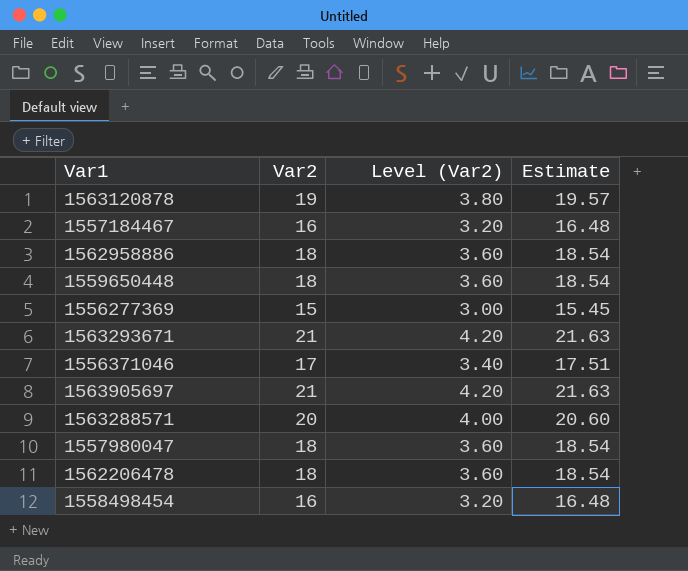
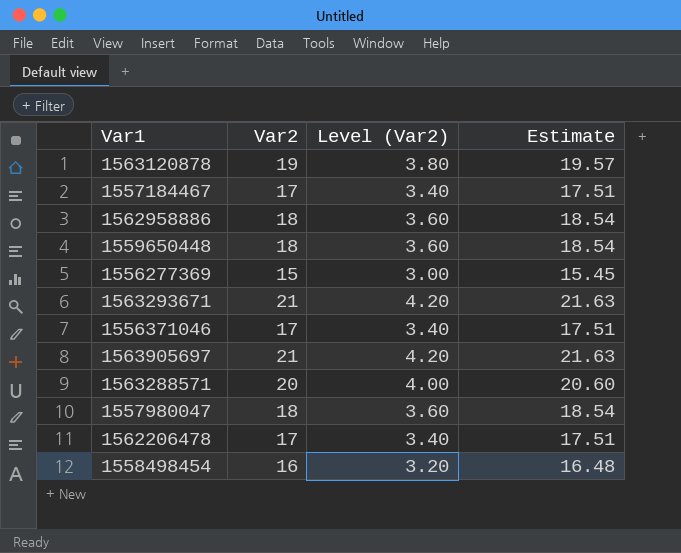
1557184467 | Var2: 16 -> 17
1557184467 | Level (Var2): 3.20 -> 3.40
1557184467 | Estimate: 16.48 -> 17.51
1562206478 | Var2: 18 -> 17
1562206478 | Level (Var2): 3.60 -> 3.40
1562206478 | Estimate: 18.54 -> 17.51

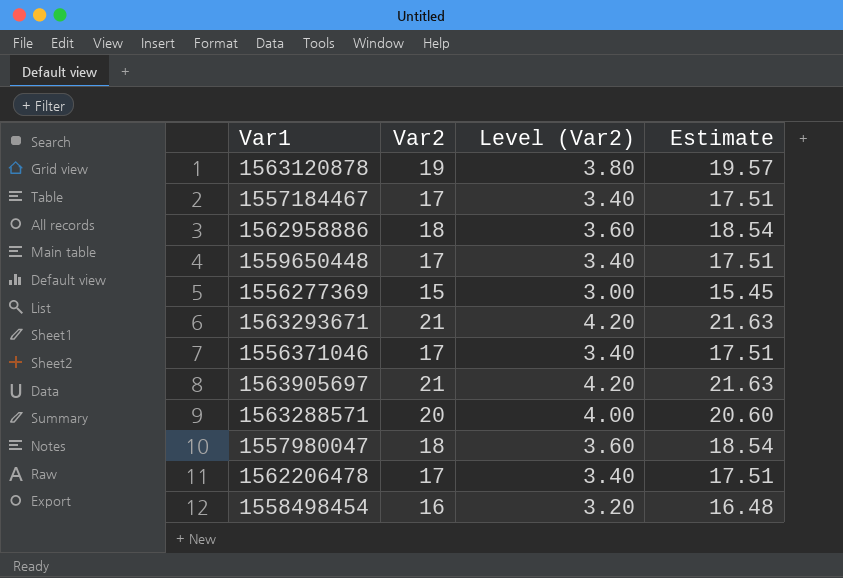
1559650448 | Var2: 18 -> 17
1559650448 | Level (Var2): 3.60 -> 3.40
1559650448 | Estimate: 18.54 -> 17.51

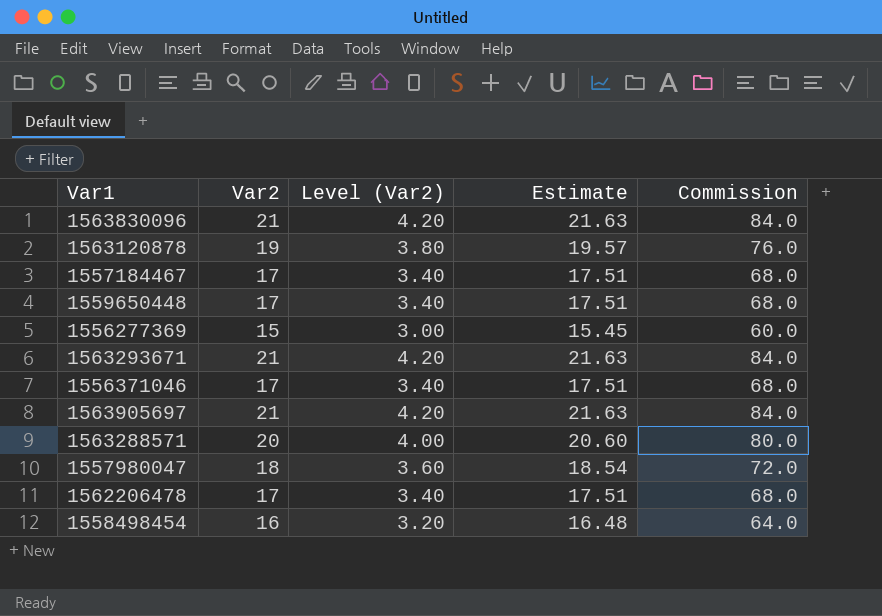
column Commission | formula: none -> [Var2] * 4
row 1562958886: 18 | 3.60 | 18.54 -> none
row 1563830096: none -> 21 | 4.20 | 21.63 | 84.0

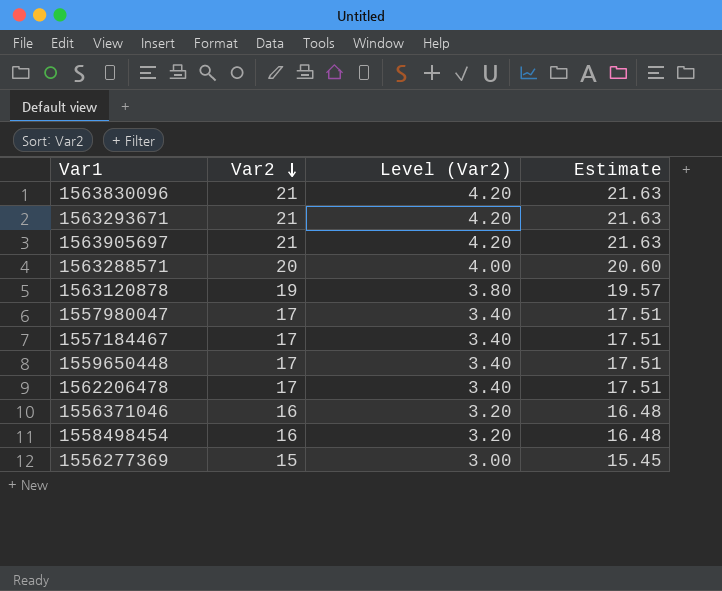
row order: none -> Var2 descending
column Commission | formula: [Var2] * 4 -> none
1557980047 | Var2: 18 -> 17
1557980047 | Level (Var2): 3.60 -> 3.40
1557980047 | Estimate: 18.54 -> 17.51
1556371046 | Var2: 17 -> 16
1556371046 | Level (Var2): 3.40 -> 3.20
1556371046 | Estimate: 17.51 -> 16.48

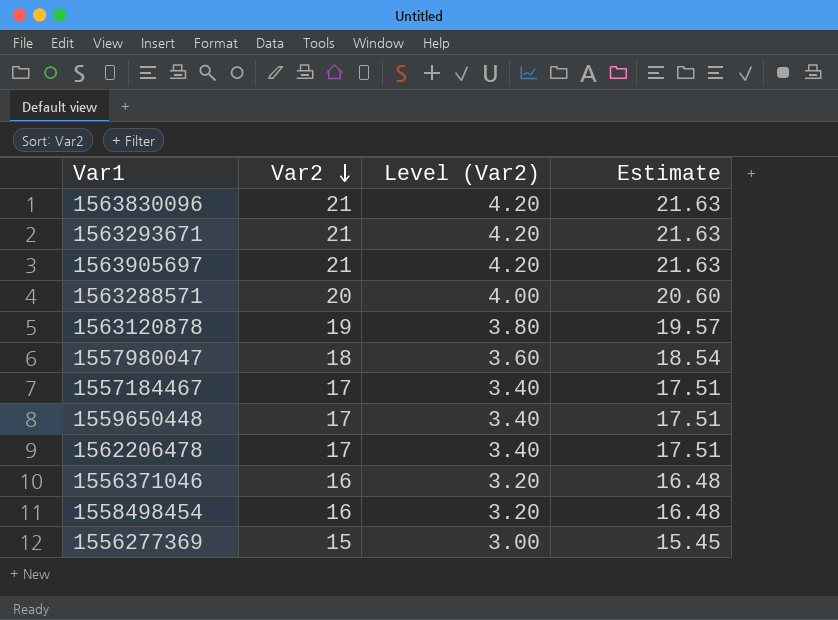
1557980047 | Var2: 17 -> 18
1557980047 | Level (Var2): 3.40 -> 3.60
1557980047 | Estimate: 17.51 -> 18.54

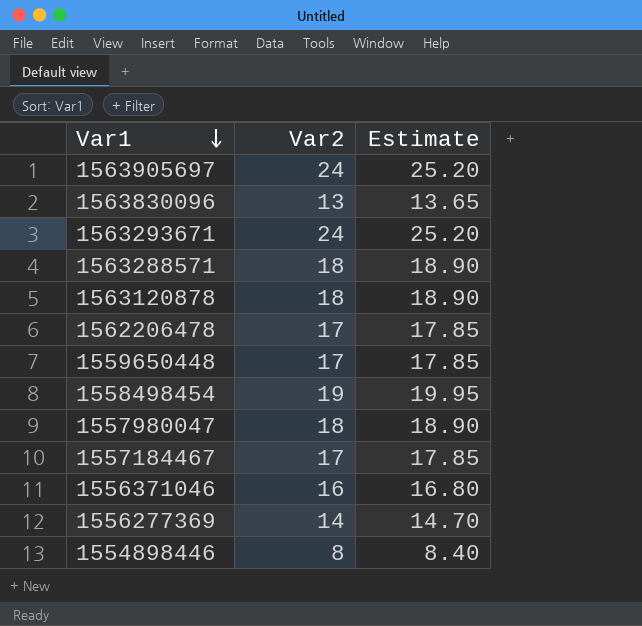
row order: Var2 descending -> Var1 descending
column Level (Var2) | formula: [Var2] * 0.2 -> none
column Estimate | formula: [Var2] * 1.03 -> [Var2] * 1.05
1563905697 | Var2: 21 -> 24
1563830096 | Var2: 21 -> 13
1563293671 | Var2: 21 -> 24
1563288571 | Var2: 20 -> 18
1563120878 | Var2: 19 -> 18
1558498454 | Var2: 16 -> 19
1556277369 | Var2: 15 -> 14
row 1554898446: none -> 8 | 8.40

